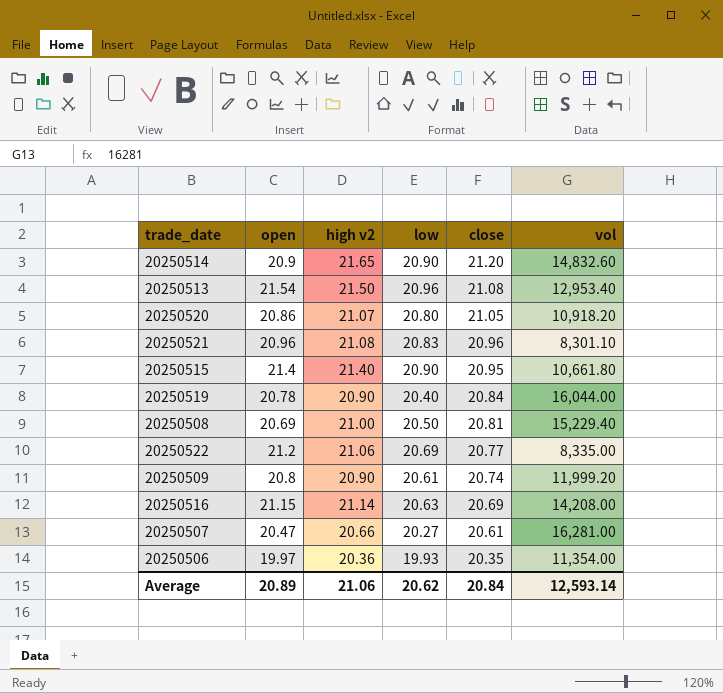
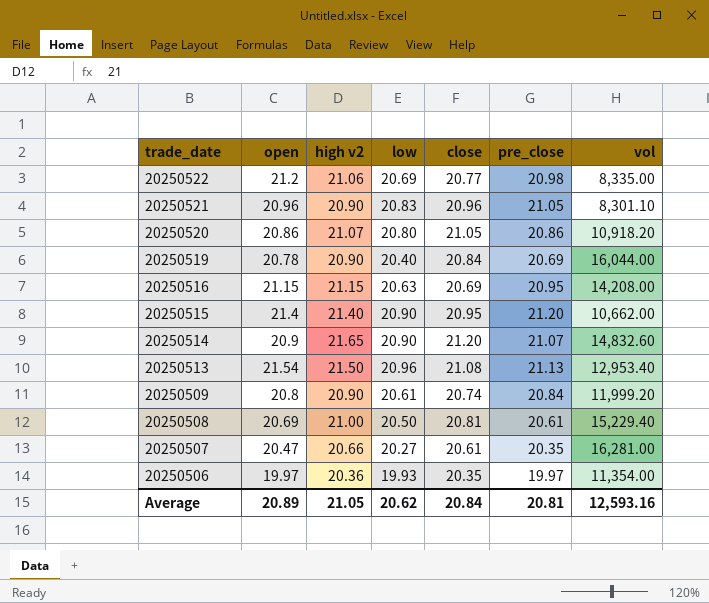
row order: close descending -> trade_date descending
column pre_close | position: none -> 6
20250521 | high v2: 21.08 -> 20.90
20250516 | high v2: 21.14 -> 21.15
20250515 | vol: 10,661.80 -> 10,662.00
Average | high v2: 21.06 -> 21.05
Average | vol: 12,593.14 -> 12,593.16

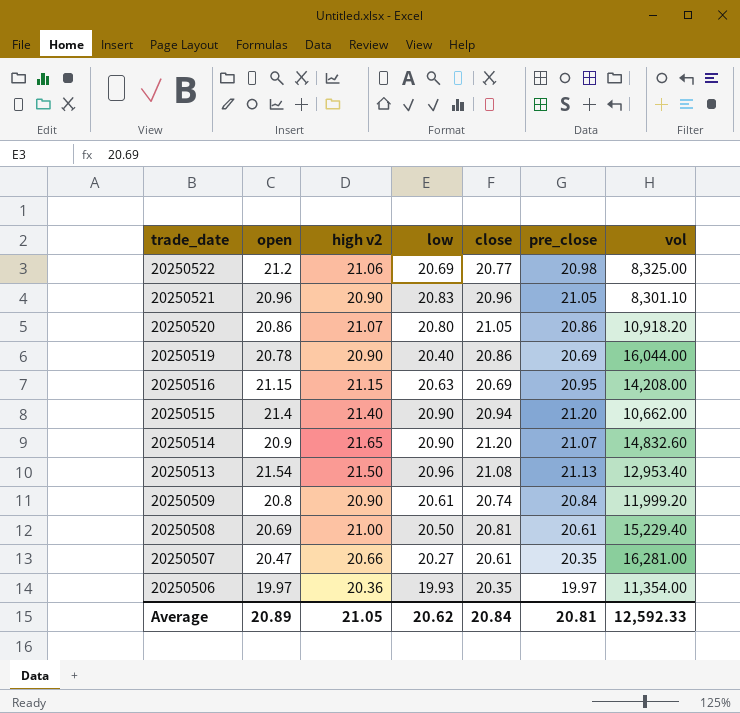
20250522 | vol: 8,335.00 -> 8,325.00
20250519 | close: 20.84 -> 20.86
20250515 | close: 20.95 -> 20.94
Average | vol: 12,593.16 -> 12,592.33

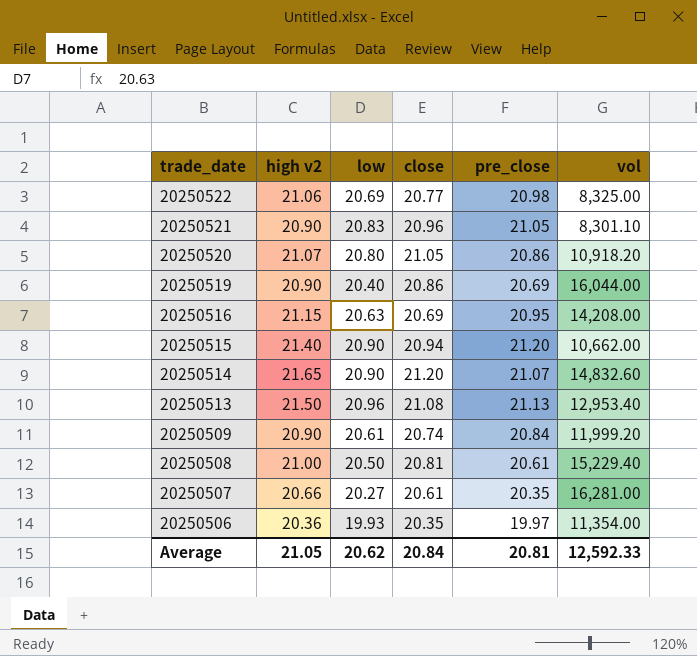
column open | position: 2 -> none

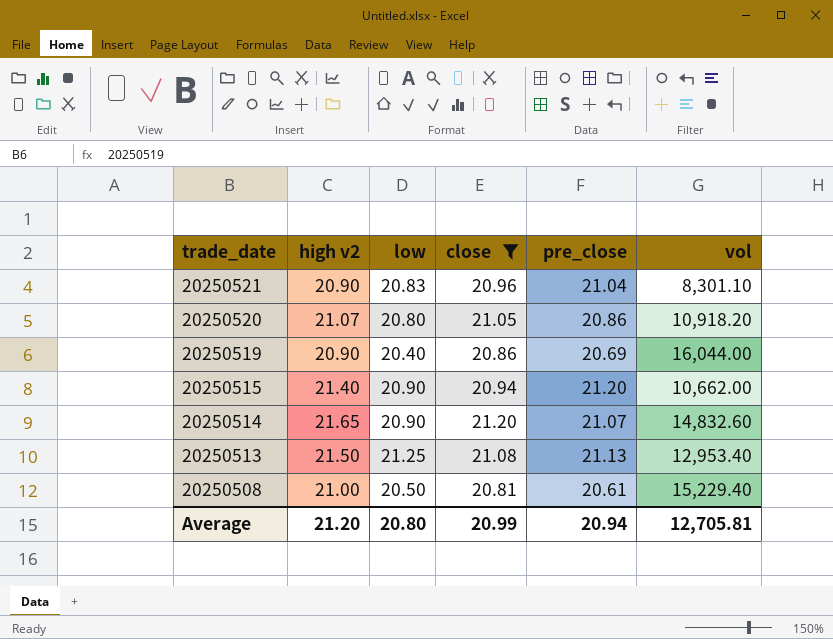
filter: none -> close >= 20.81
20250521 | pre_close: 21.05 -> 21.04
20250513 | low: 20.96 -> 21.25
Average | high v2: 21.05 -> 21.20
Average | low: 20.62 -> 20.80
Average | close: 20.84 -> 20.99
Average | pre_close: 20.81 -> 20.94
Average | vol: 12,592.33 -> 12,705.81

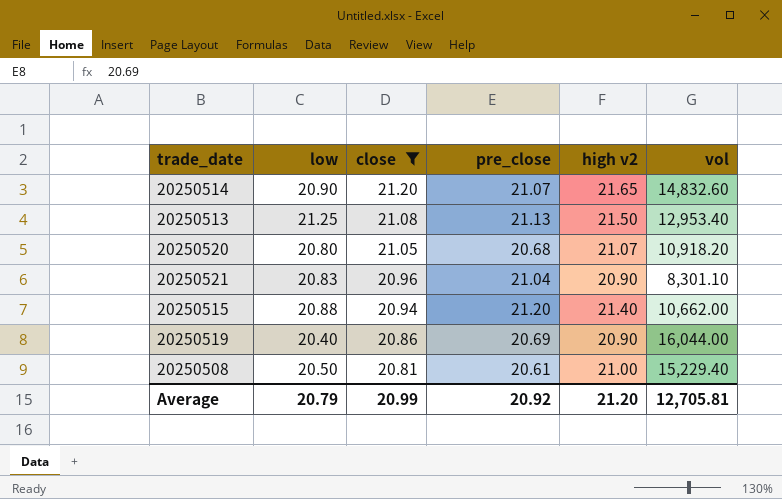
row order: trade_date descending -> close descending
column high v2 | position: 2 -> 5
20250520 | pre_close: 20.86 -> 20.68
20250515 | low: 20.90 -> 20.88
Average | low: 20.80 -> 20.79
Average | pre_close: 20.94 -> 20.92

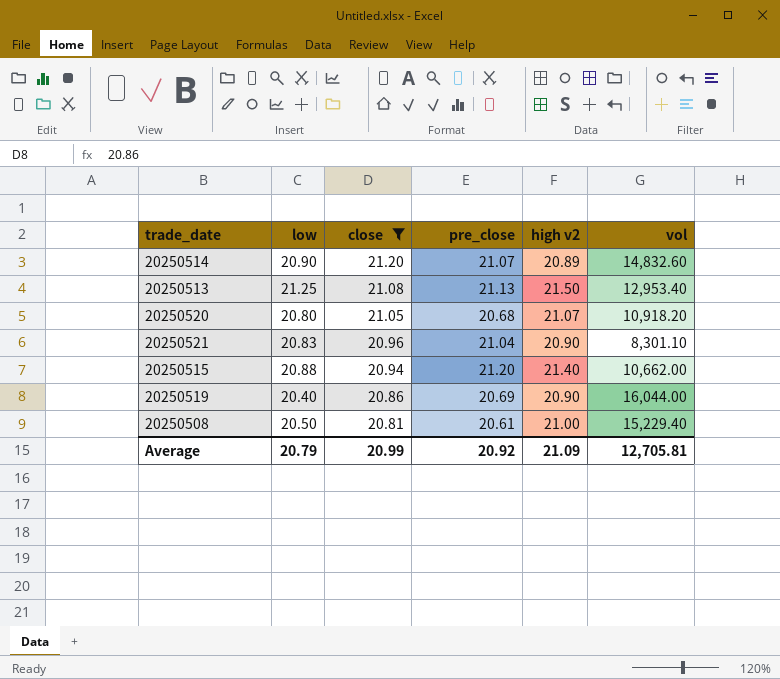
20250514 | high v2: 21.65 -> 20.89
Average | high v2: 21.20 -> 21.09

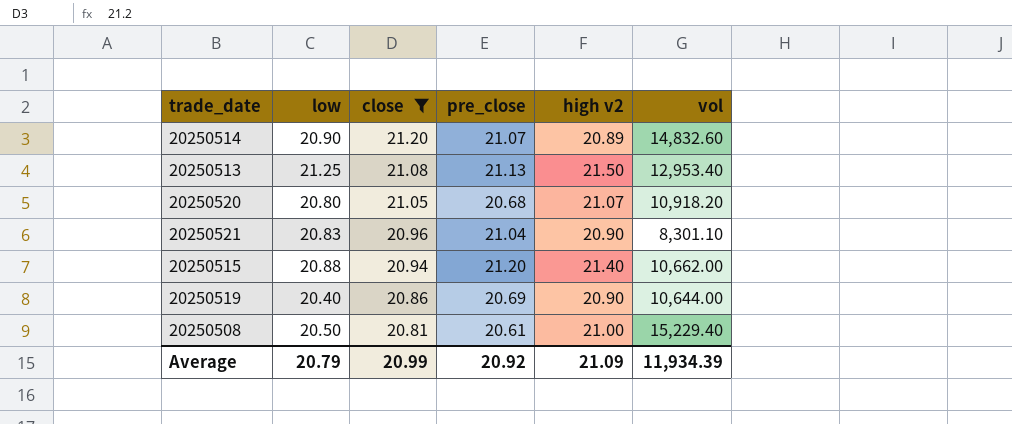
20250519 | vol: 16,044.00 -> 10,644.00
Average | vol: 12,705.81 -> 11,934.39

